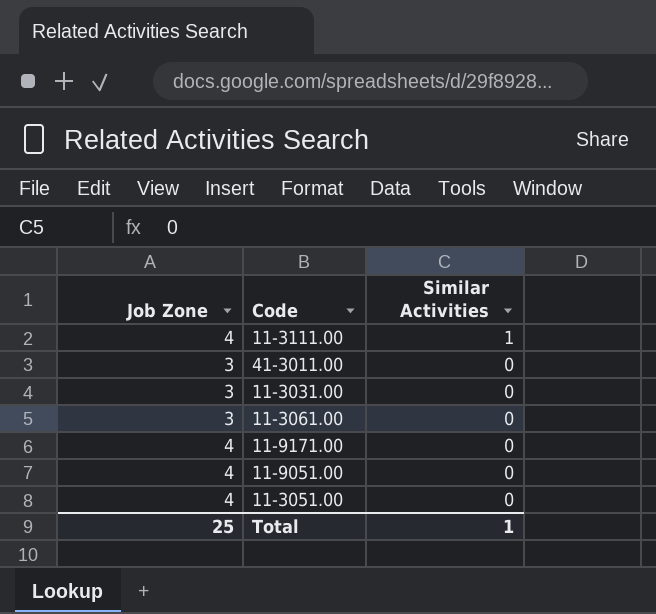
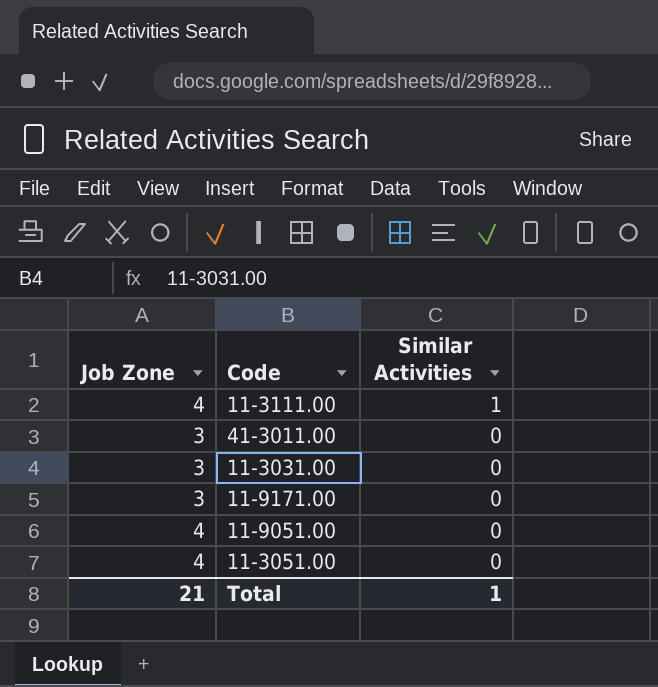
row 11-3061.00: 3 | 0 -> none
11-9171.00 | Job Zone: 4 -> 3
Total | Job Zone: 25 -> 21

